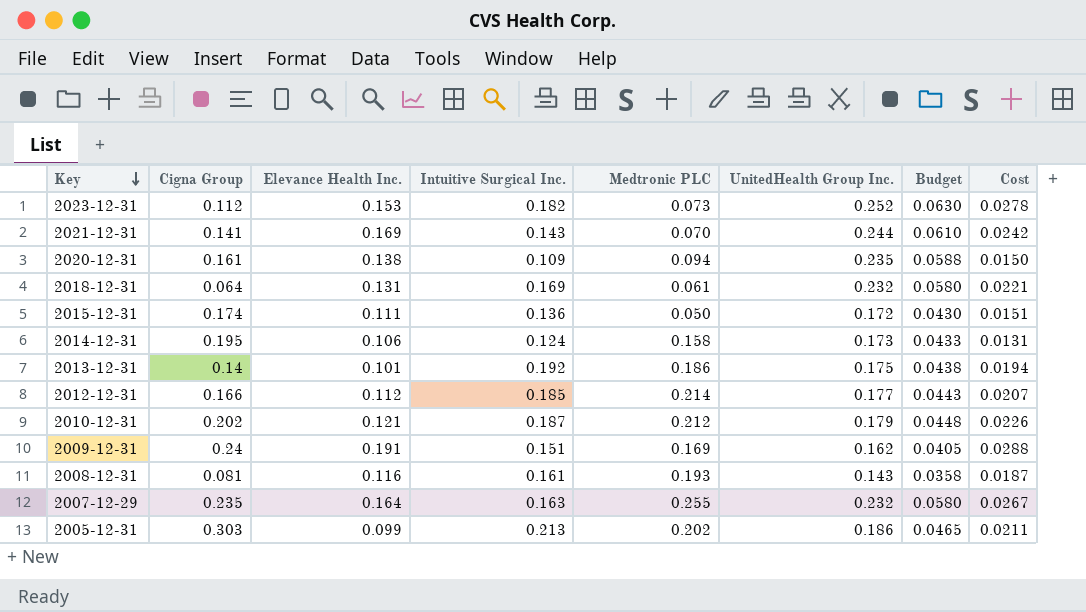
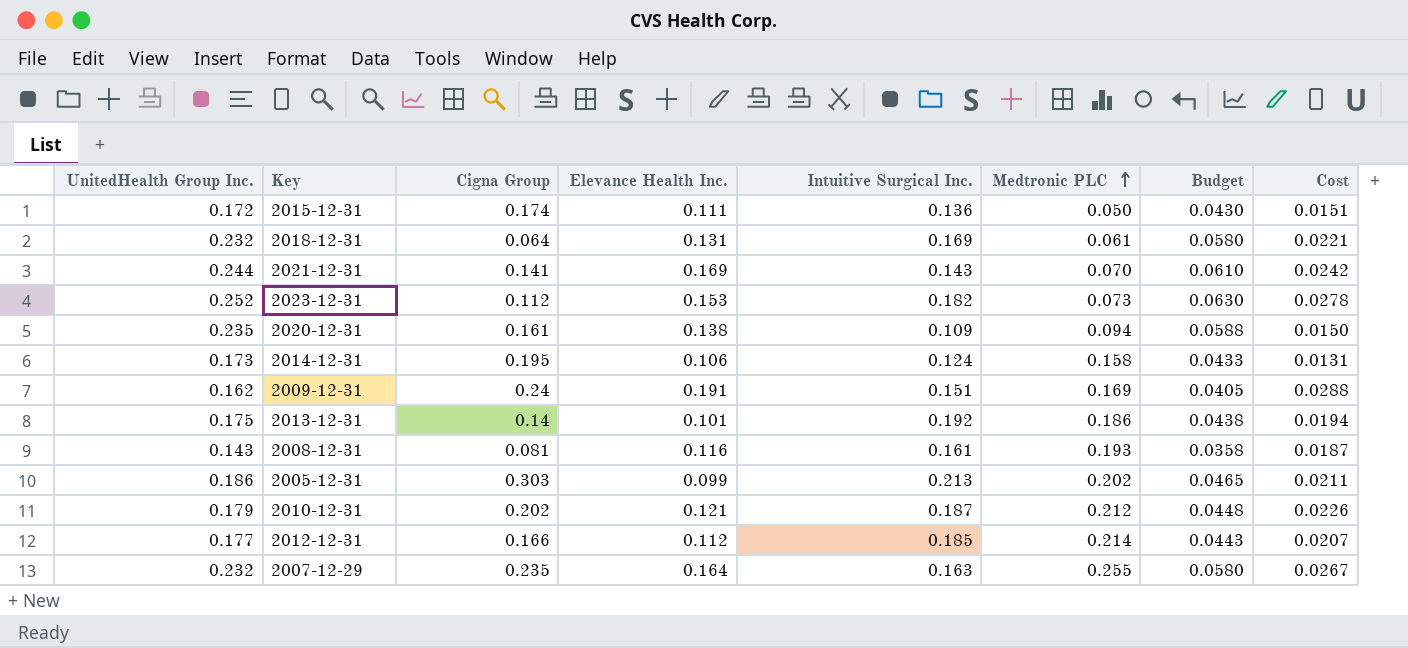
row order: Key descending -> Medtronic PLC ascending
column UnitedHealth Group Inc. | position: 6 -> 1

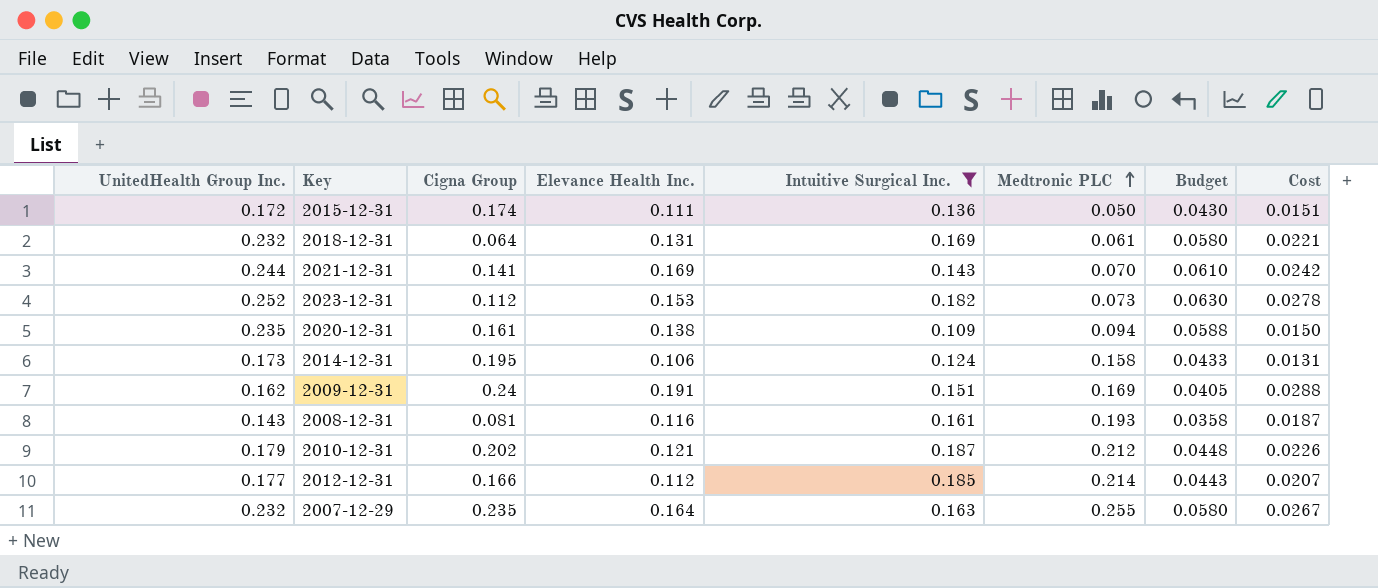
filter: none -> Intuitive Surgical Inc. <= 0.187

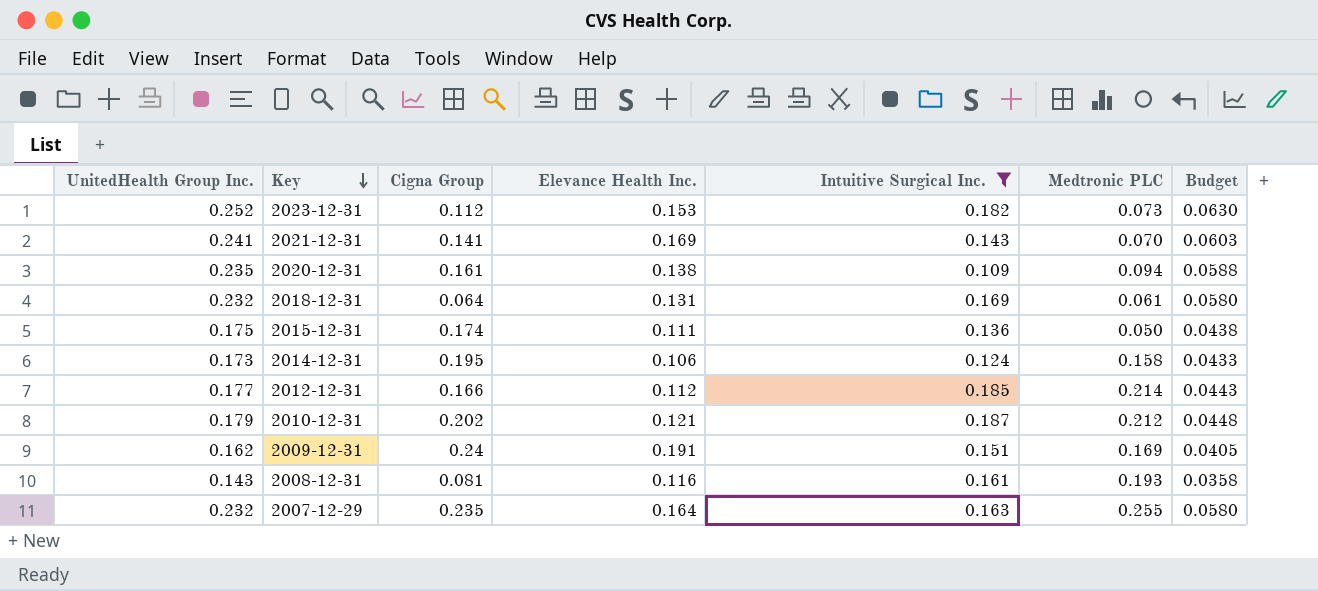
row order: Medtronic PLC ascending -> Key descending
column Cost | formula: [Elevance Health Inc.] * [Intuitive Surgical Inc.] -> none
2021-12-31 | UnitedHealth Group Inc.: 0.244 -> 0.241
2021-12-31 | Budget: 0.0610 -> 0.0603
2015-12-31 | UnitedHealth Group Inc.: 0.172 -> 0.175
2015-12-31 | Budget: 0.0430 -> 0.0438

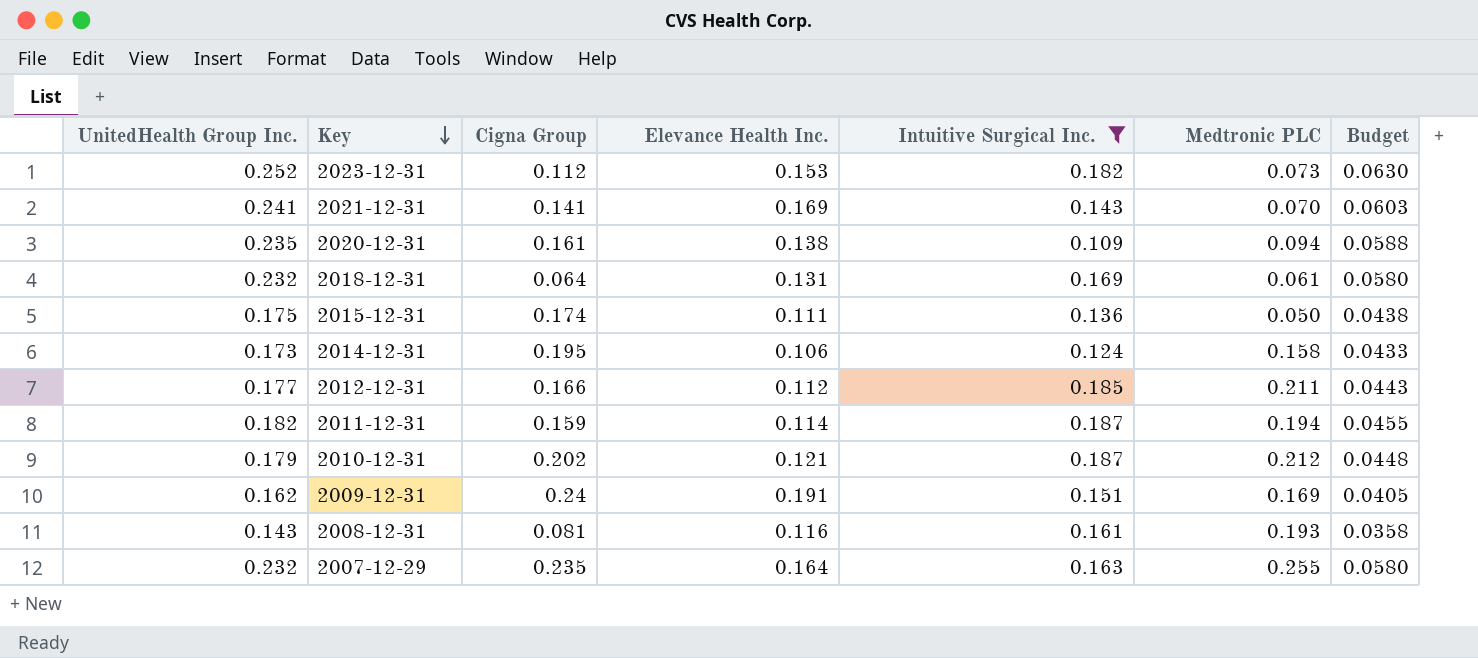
2012-12-31 | Medtronic PLC: 0.214 -> 0.211
row 2011-12-31: none -> 0.182 | 0.159 | 0.114 | 0.187 | 0.194 | 0.0455

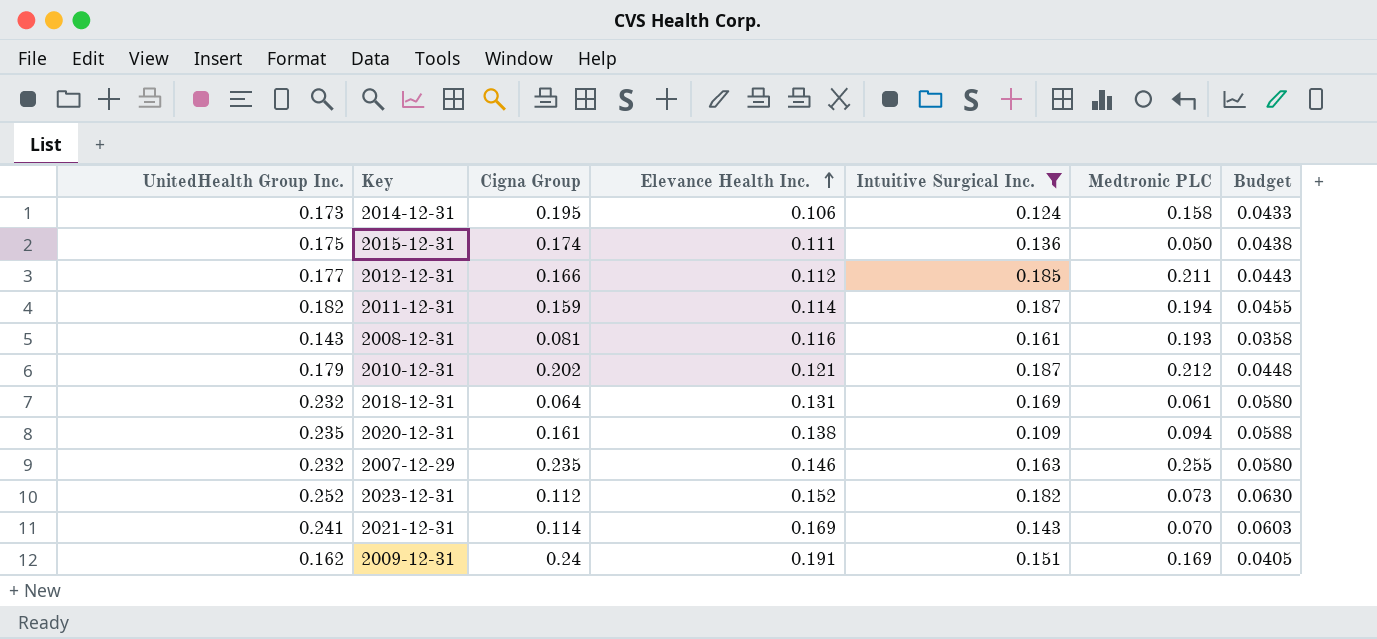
row order: Key descending -> Elevance Health Inc. ascending
2007-12-29 | Elevance Health Inc.: 0.164 -> 0.146
2023-12-31 | Elevance Health Inc.: 0.153 -> 0.152
2021-12-31 | Cigna Group: 0.141 -> 0.114

